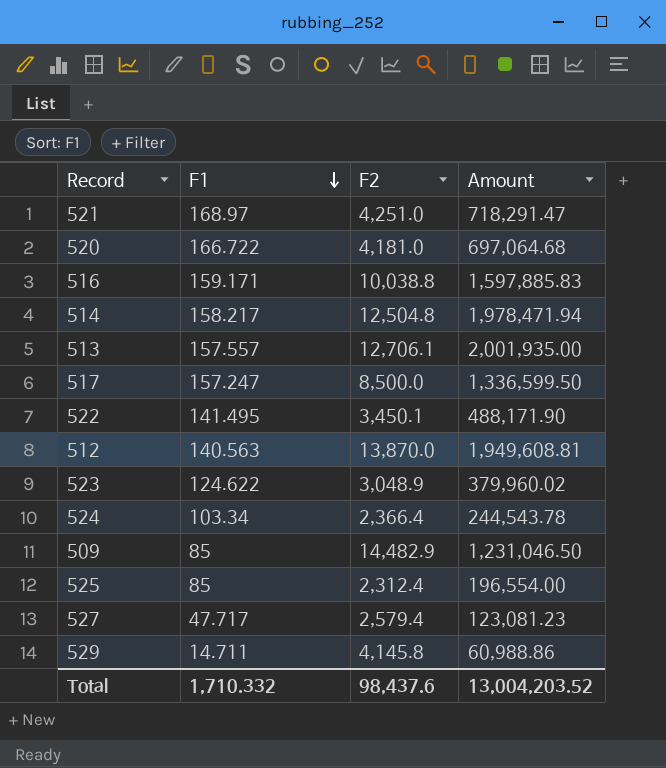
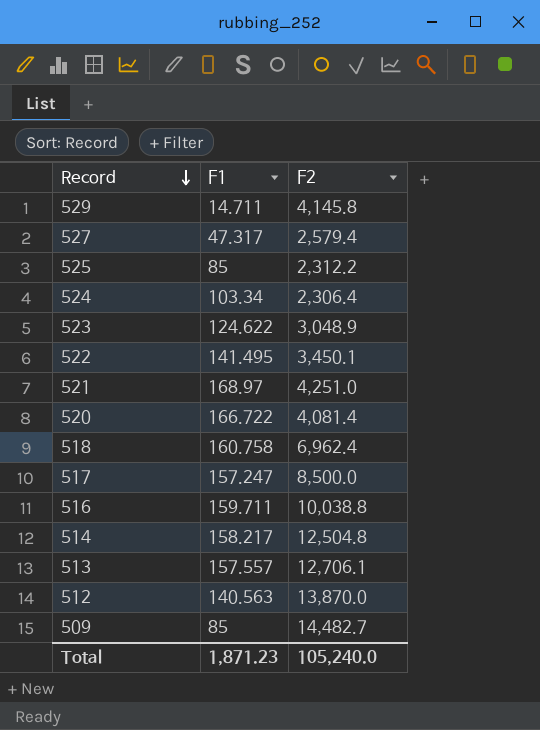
row order: F1 descending -> Record descending
column Amount | formula: [F1] * [F2] -> none
527 | F1: 47.717 -> 47.317
525 | F2: 2,312.4 -> 2,312.2
524 | F2: 2,366.4 -> 2,306.4
520 | F2: 4,181.0 -> 4,081.4
row 518: none -> 160.758 | 6,962.4
516 | F1: 159.171 -> 159.711
509 | F2: 14,482.9 -> 14,482.7
Total | F1: 1,710.332 -> 1,871.23
Total | F2: 98,437.6 -> 105,240.0

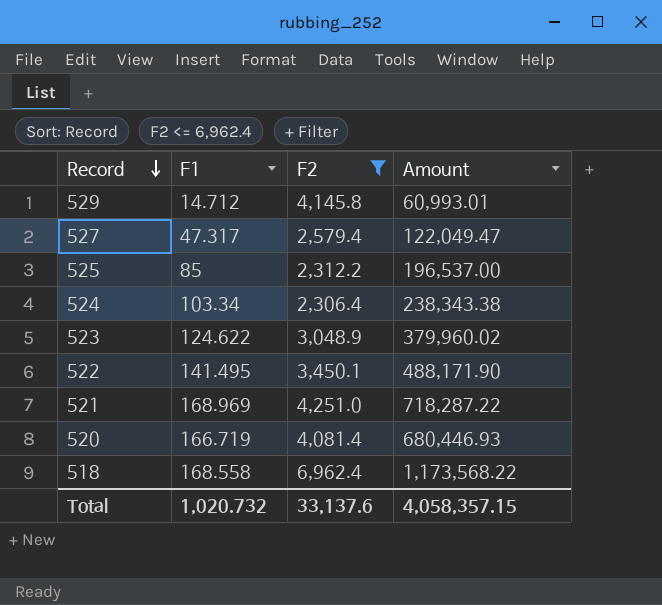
filter: none -> F2 <= 6,962.4
column Amount | formula: none -> [F1] * [F2]
529 | F1: 14.711 -> 14.712
521 | F1: 168.97 -> 168.969
520 | F1: 166.722 -> 166.719
518 | F1: 160.758 -> 168.558
Total | F1: 1,871.23 -> 1,020.732
Total | F2: 105,240.0 -> 33,137.6

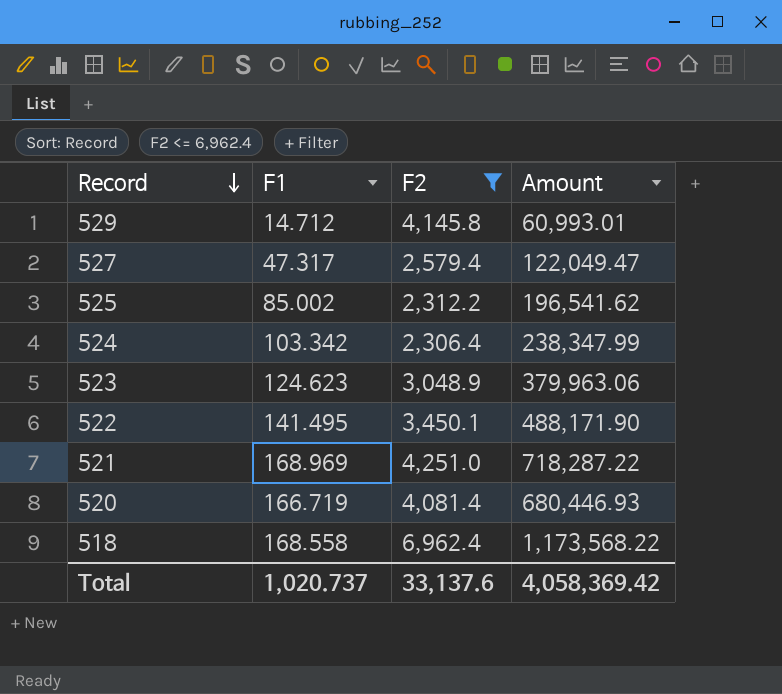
525 | F1: 85 -> 85.002
525 | Amount: 196,537.00 -> 196,541.62
524 | F1: 103.34 -> 103.342
524 | Amount: 238,343.38 -> 238,347.99
523 | F1: 124.622 -> 124.623
523 | Amount: 379,960.02 -> 379,963.06
Total | F1: 1,020.732 -> 1,020.737
Total | Amount: 4,058,357.15 -> 4,058,369.42

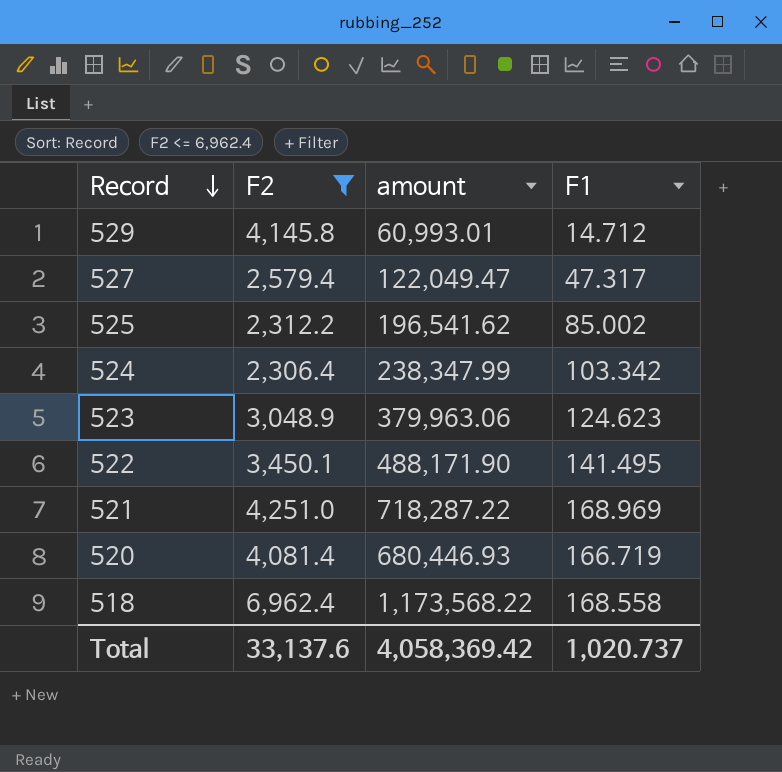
column name: Amount -> amount
column F1 | position: 2 -> 4

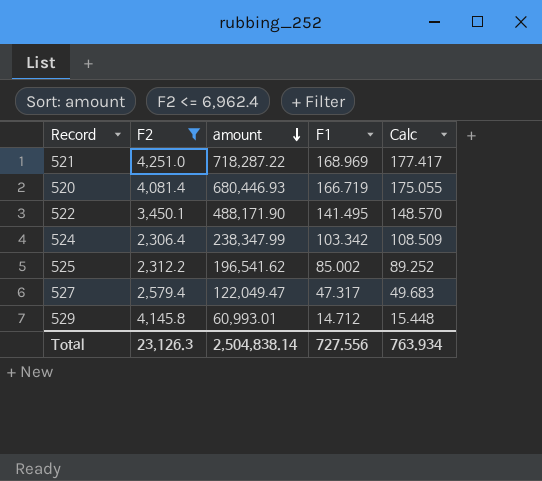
row order: Record descending -> amount descending
column Calc | formula: none -> [F1] * 1.05
row 523: 3,048.9 | 379,963.06 | 124.623 -> none
row 518: 6,962.4 | 1,173,568.22 | 168.558 -> none
Total | F2: 33,137.6 -> 23,126.3
Total | amount: 4,058,369.42 -> 2,504,838.14
Total | F1: 1,020.737 -> 727.556

